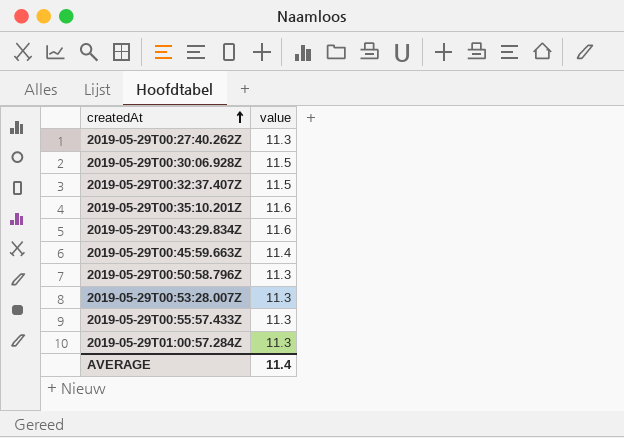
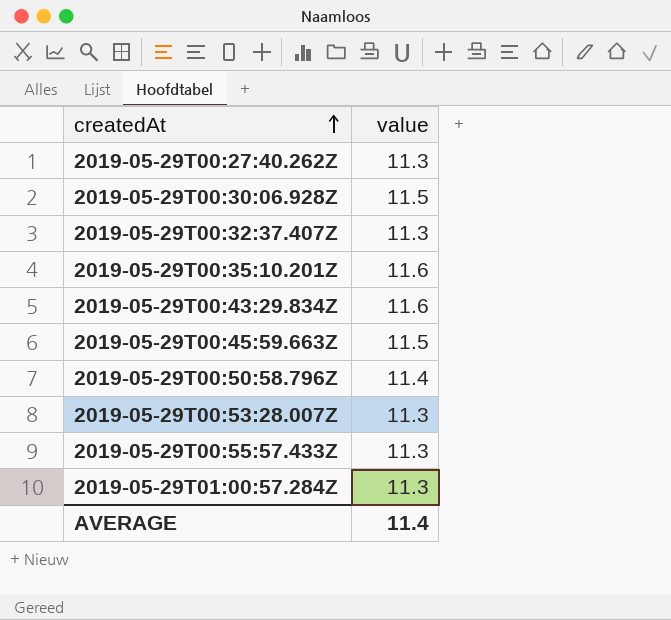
2019-05-29T00:32:37.407Z | value: 11.5 -> 11.3
2019-05-29T00:45:59.663Z | value: 11.4 -> 11.5
2019-05-29T00:50:58.796Z | value: 11.3 -> 11.4

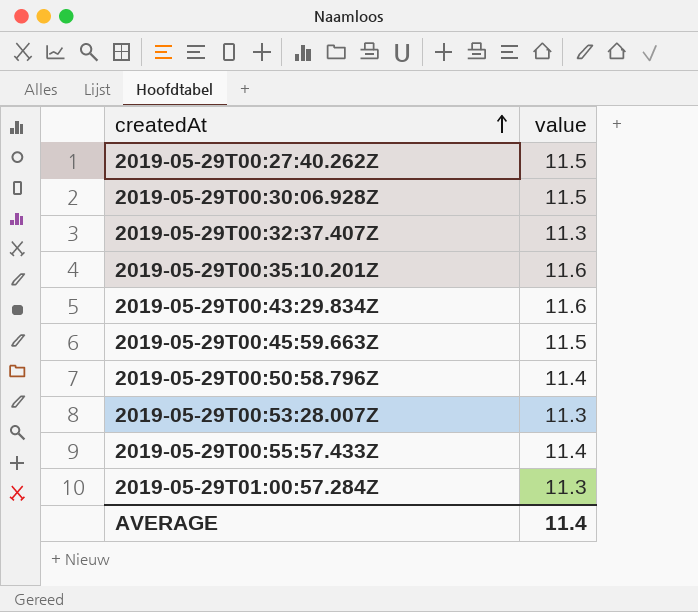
2019-05-29T00:27:40.262Z | value: 11.3 -> 11.5
2019-05-29T00:55:57.433Z | value: 11.3 -> 11.4

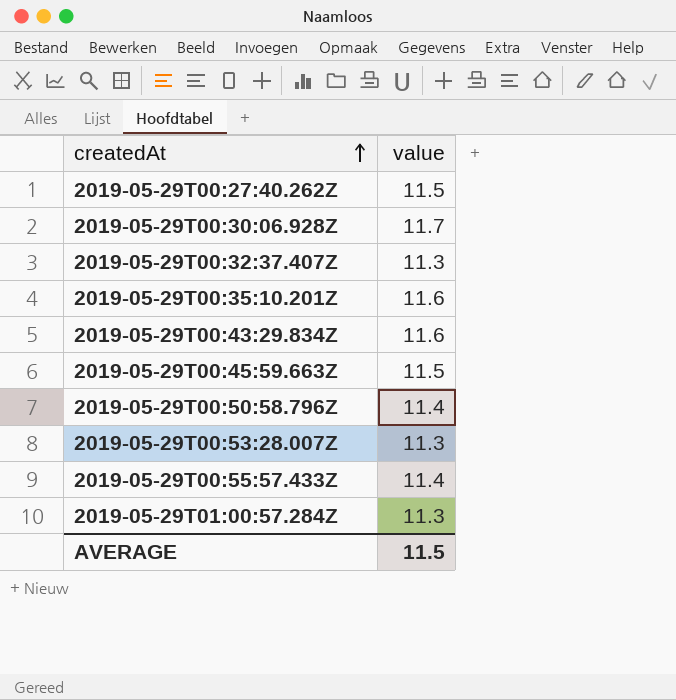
2019-05-29T00:30:06.928Z | value: 11.5 -> 11.7
AVERAGE | value: 11.4 -> 11.5

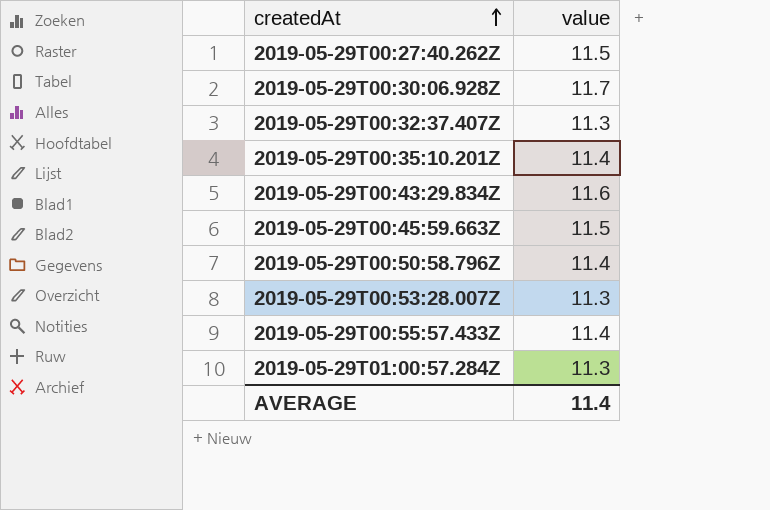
2019-05-29T00:35:10.201Z | value: 11.6 -> 11.4
AVERAGE | value: 11.5 -> 11.4

